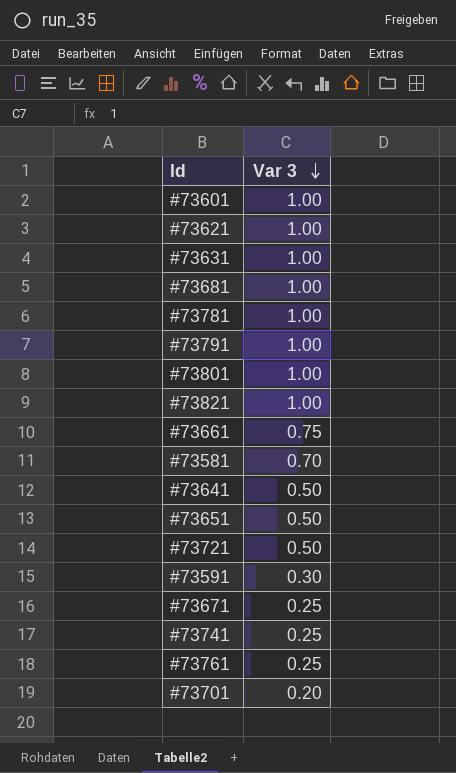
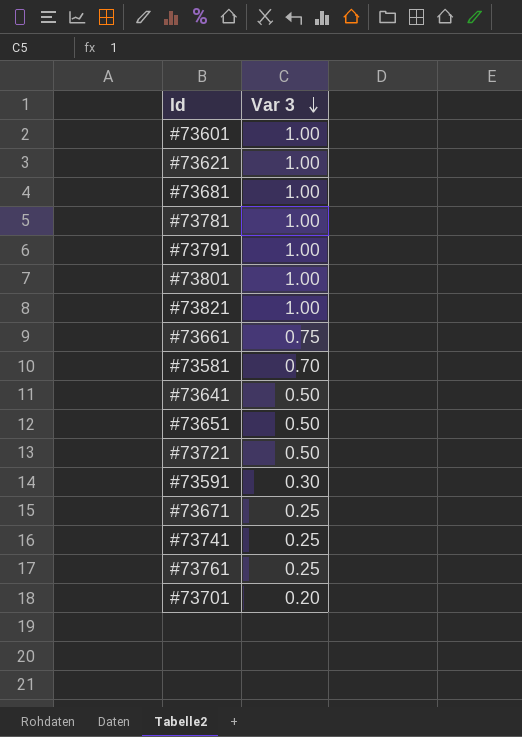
row #73631: 1.00 -> none

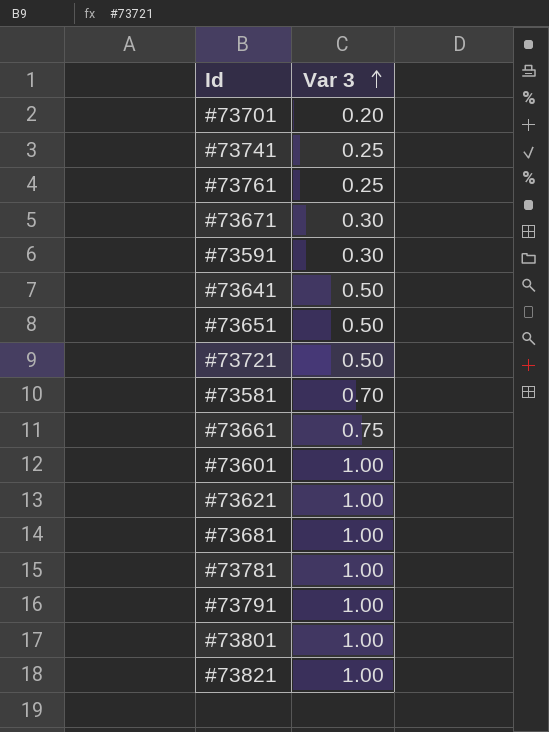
row order: Var 3 descending -> Var 3 ascending
#73671 | Var 3: 0.25 -> 0.30

